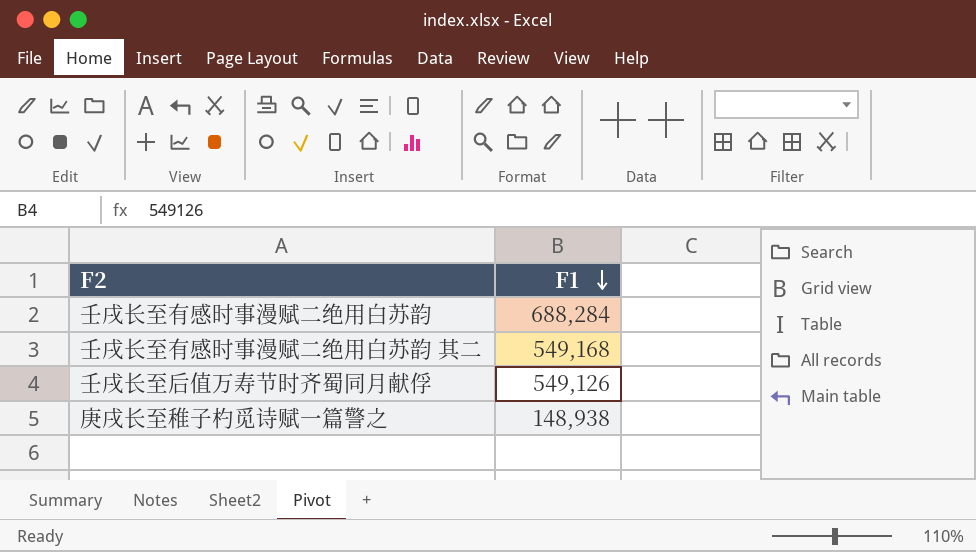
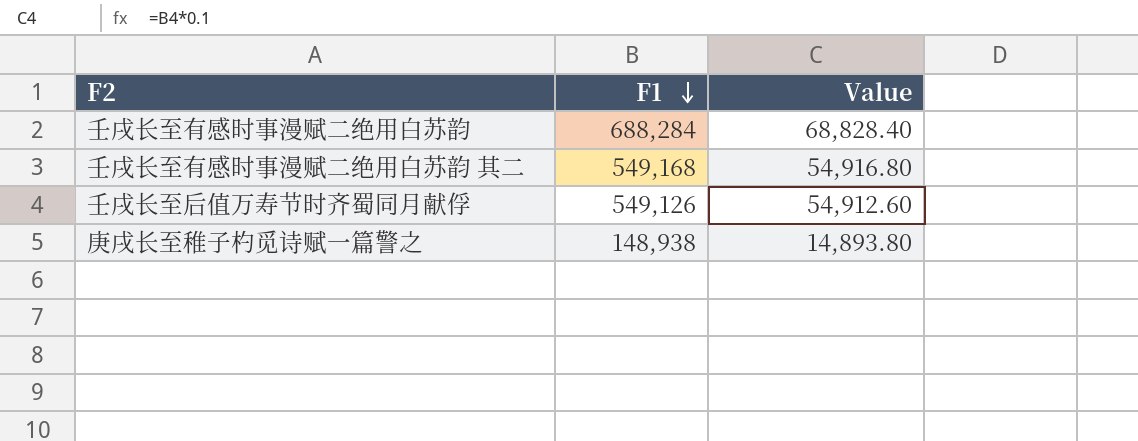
column Value | formula: none -> [F1] * 0.1

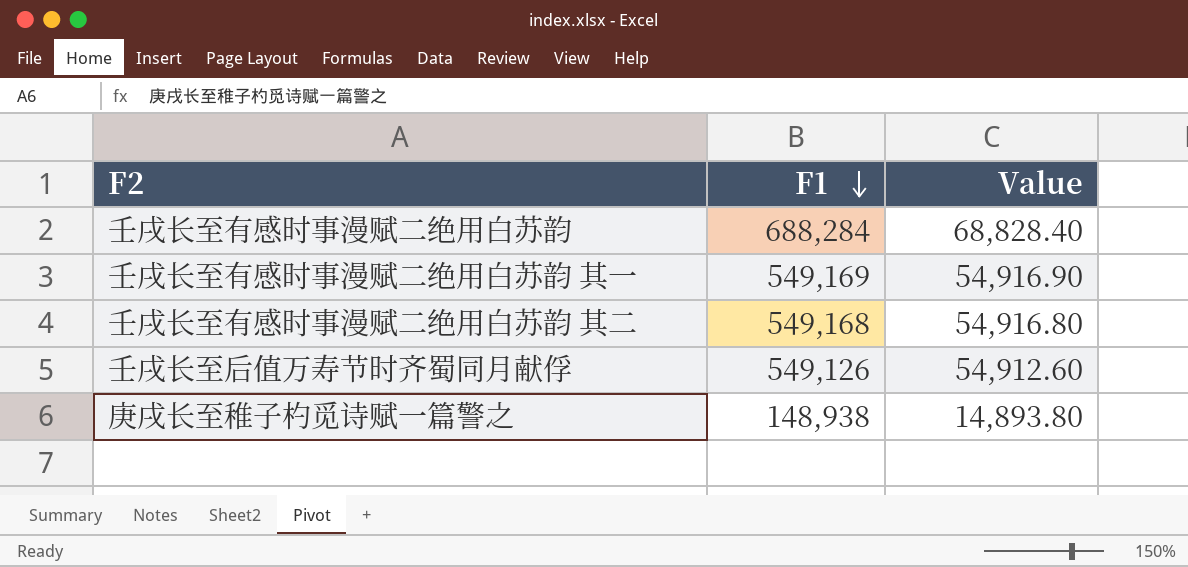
row 壬戌长至有感时事漫赋二绝用白苏韵 其一: none -> 549,169 | 54,916.90

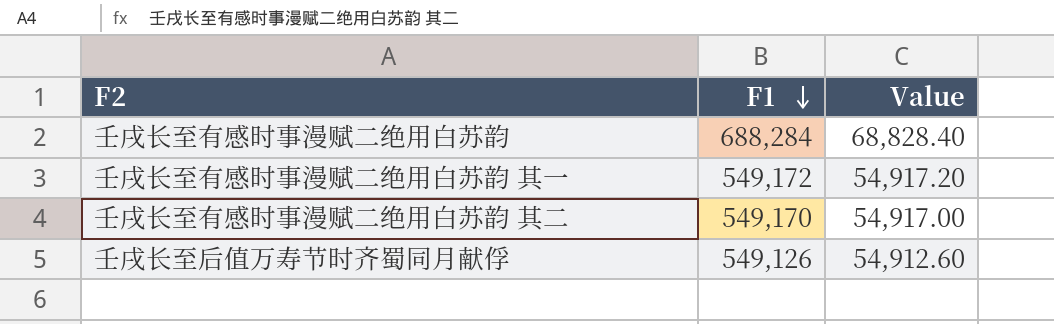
row 庚戌长至稚子杓觅诗赋一篇警之: 148,938 | 14,893.80 -> none
壬戌长至有感时事漫赋二绝用白苏韵 其一 | F1: 549,169 -> 549,172
壬戌长至有感时事漫赋二绝用白苏韵 其一 | Value: 54,916.90 -> 54,917.20
壬戌长至有感时事漫赋二绝用白苏韵 其二 | F1: 549,168 -> 549,170
壬戌长至有感时事漫赋二绝用白苏韵 其二 | Value: 54,916.80 -> 54,917.00

